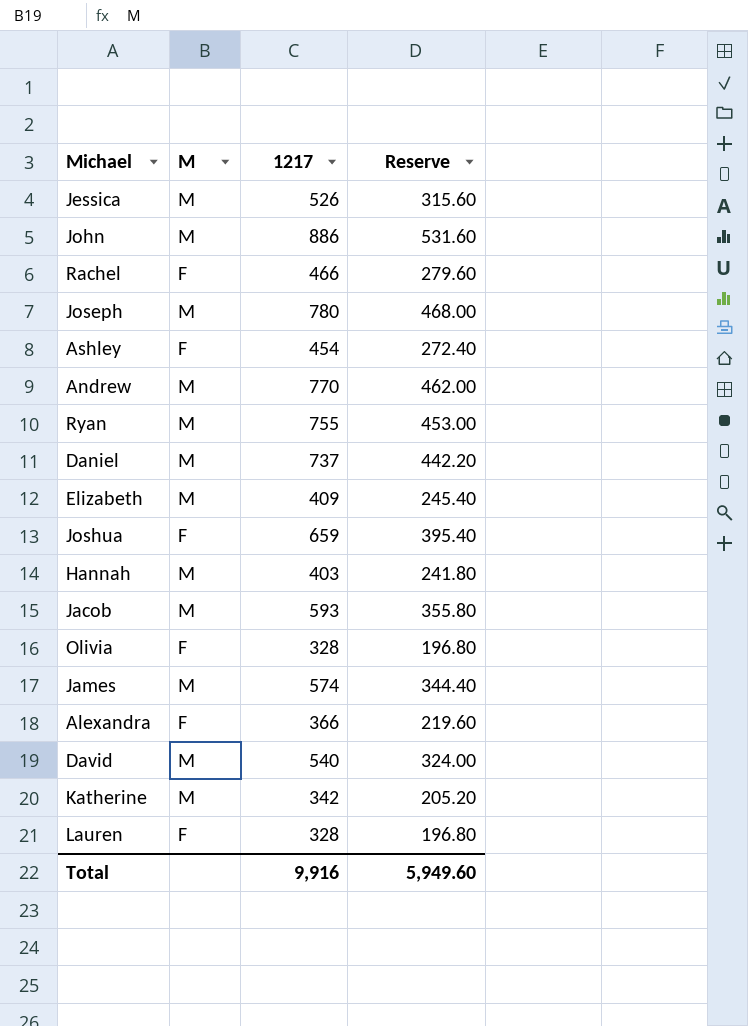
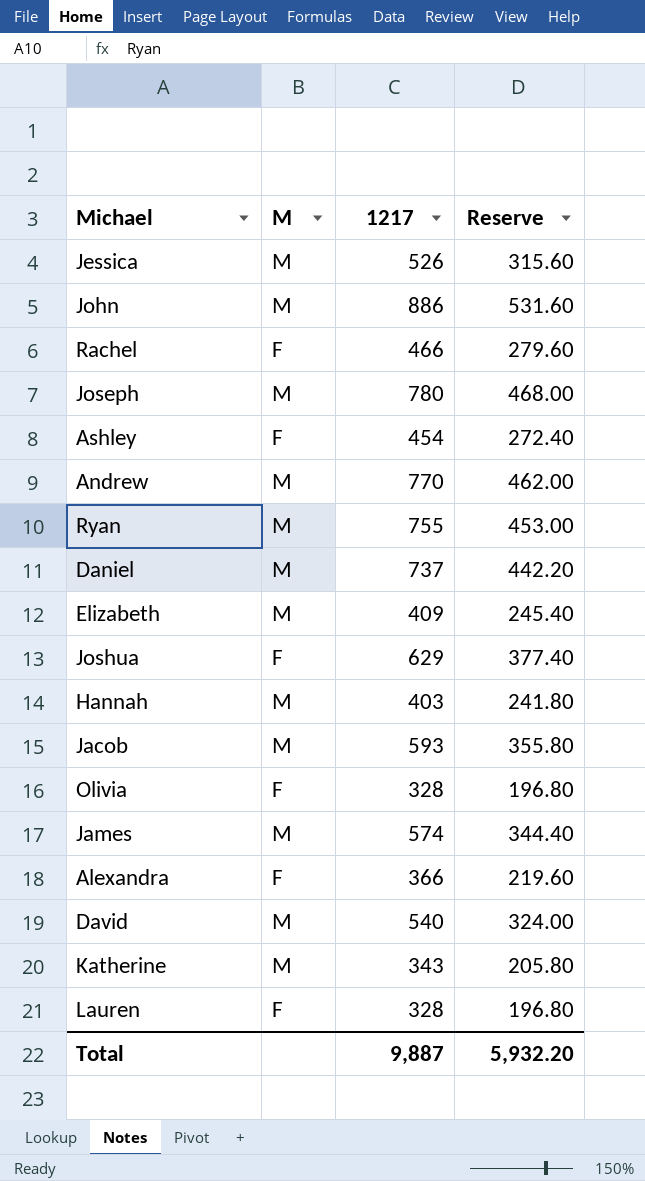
Joshua | 1217: 659 -> 629
Joshua | Reserve: 395.40 -> 377.40
Katherine | 1217: 342 -> 343
Katherine | Reserve: 205.20 -> 205.80
Total | 1217: 9,916 -> 9,887
Total | Reserve: 5,949.60 -> 5,932.20

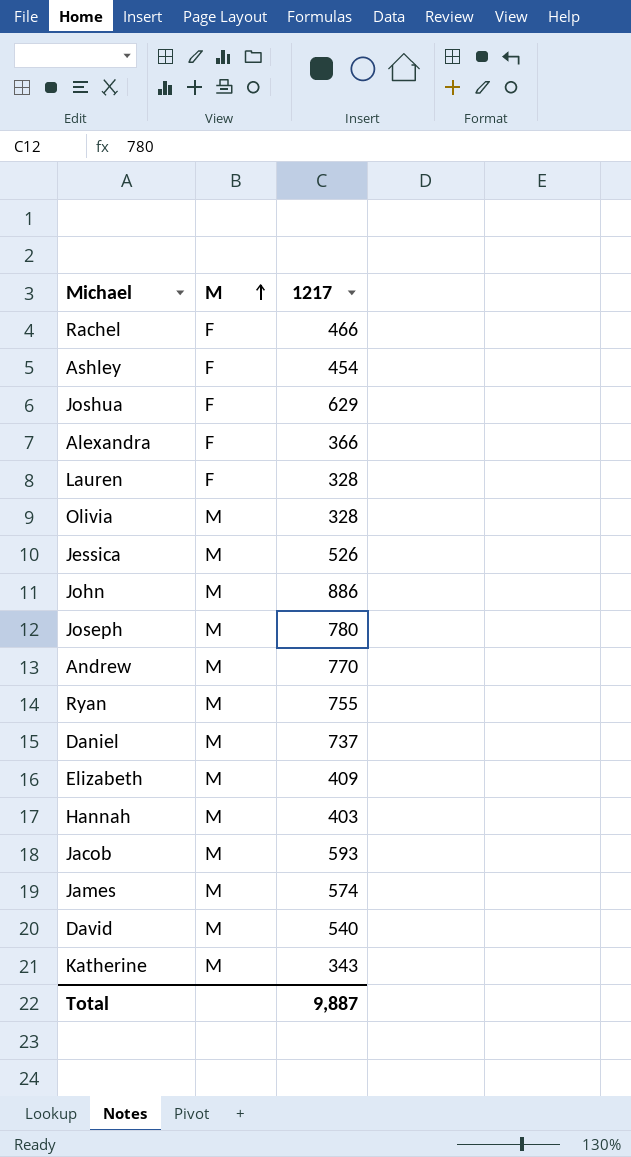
row order: none -> M ascending
column Reserve | formula: [1217] * 0.6 -> none
Olivia | M: F -> M

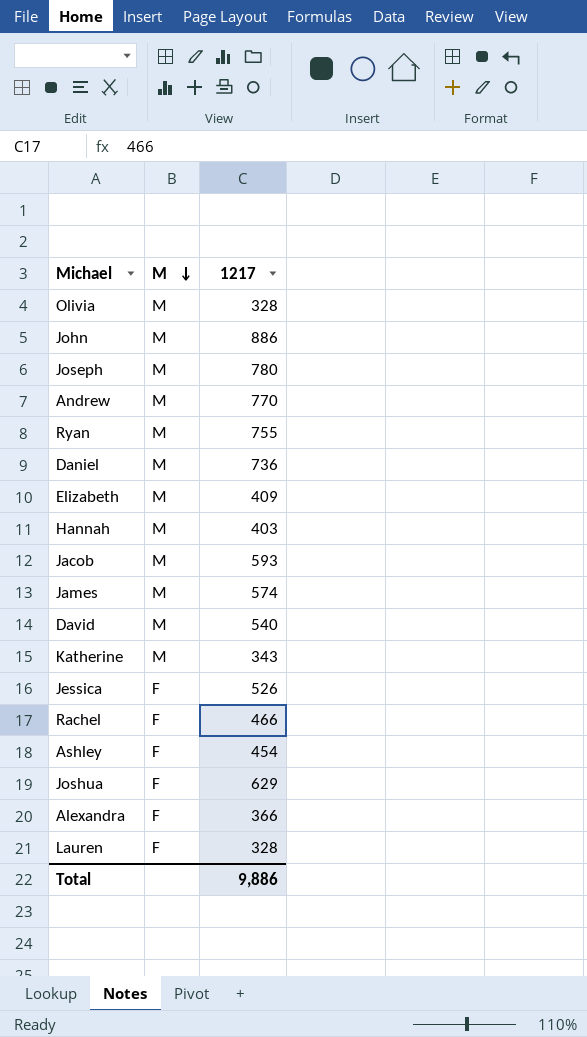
row order: M ascending -> M descending
Daniel | 1217: 737 -> 736
Jessica | M: M -> F
Total | 1217: 9,887 -> 9,886

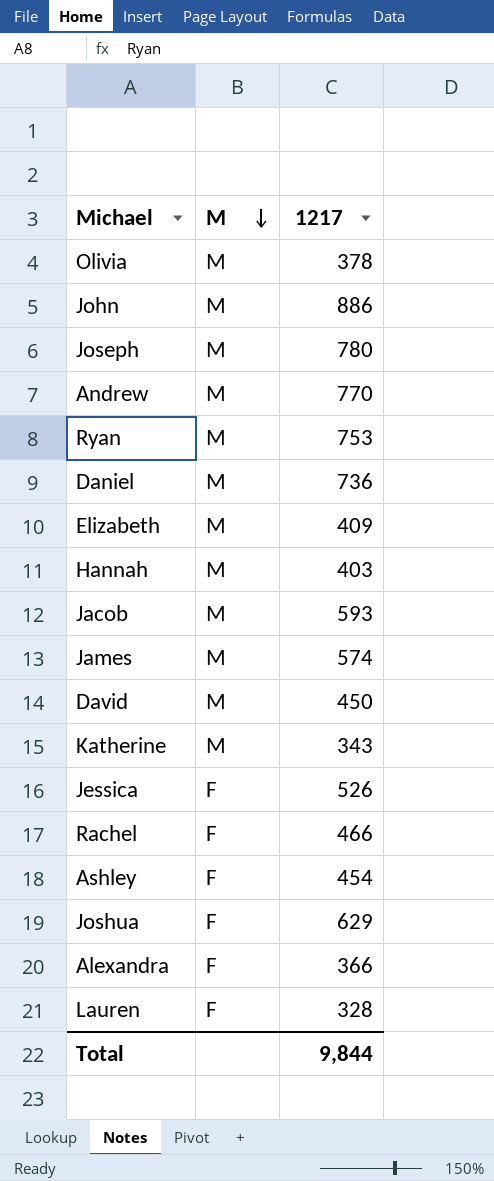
Olivia | 1217: 328 -> 378
Ryan | 1217: 755 -> 753
David | 1217: 540 -> 450
Total | 1217: 9,886 -> 9,844

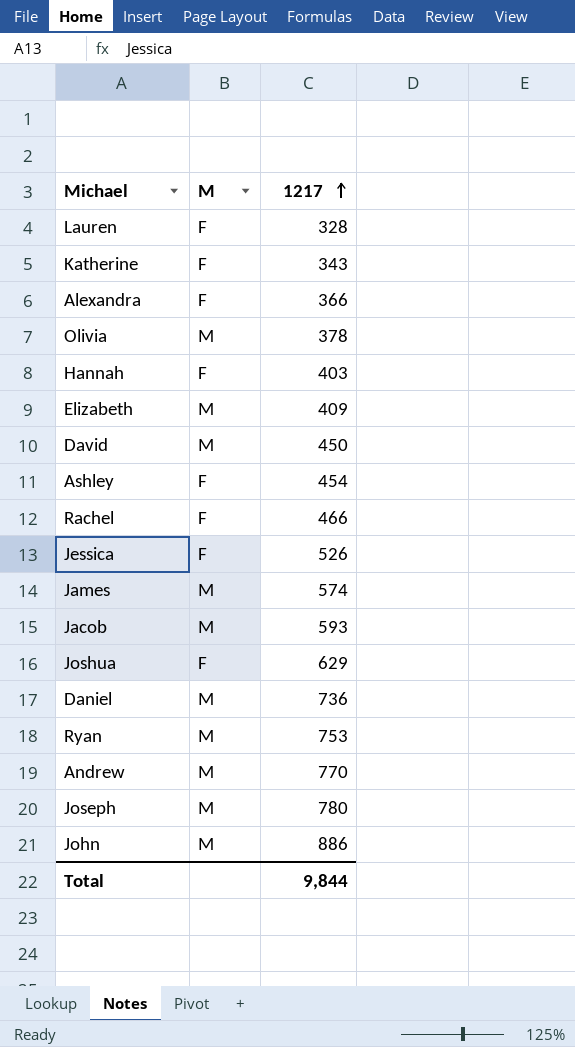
row order: M descending -> 1217 ascending
Katherine | M: M -> F
Hannah | M: M -> F

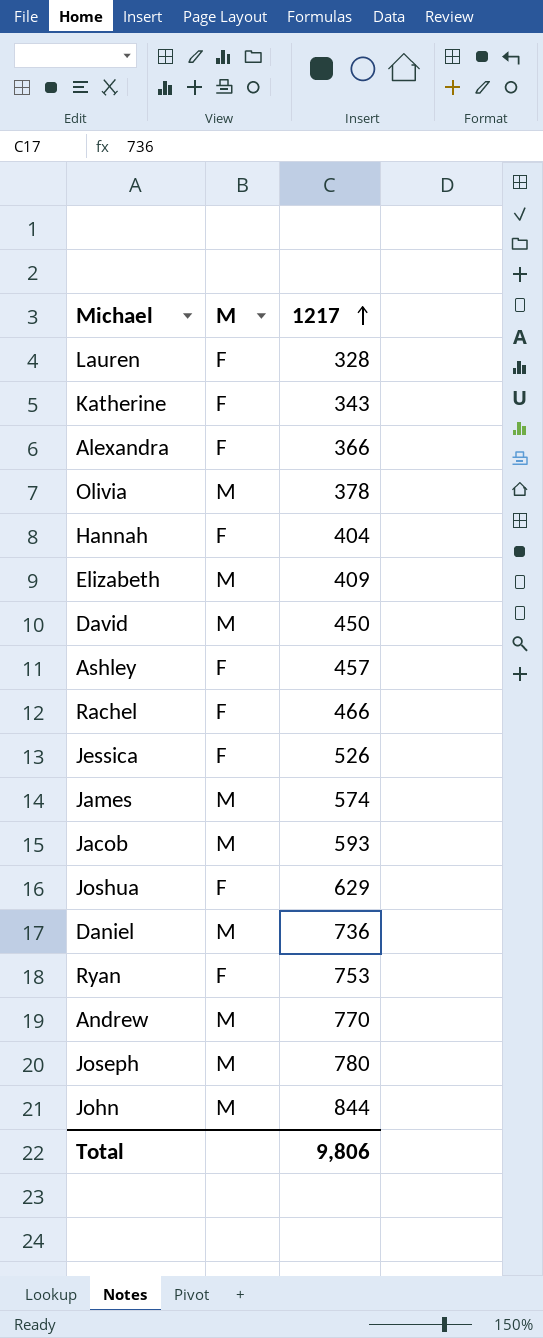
Hannah | 1217: 403 -> 404
Ashley | 1217: 454 -> 457
Ryan | M: M -> F
John | 1217: 886 -> 844
Total | 1217: 9,844 -> 9,806

